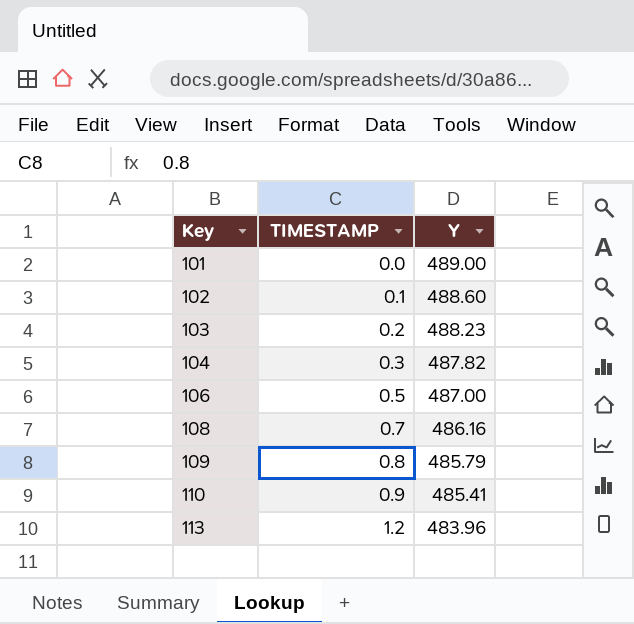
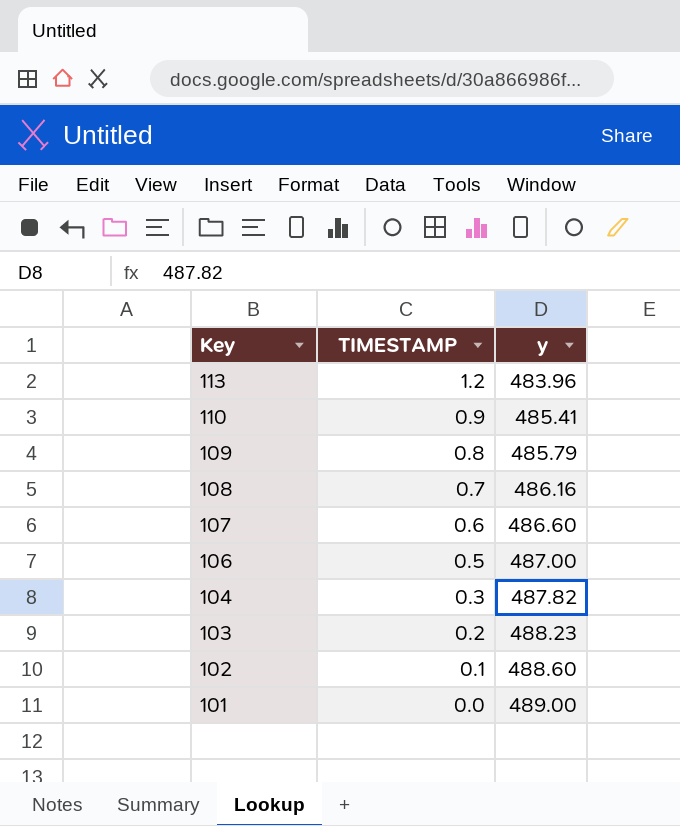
row order: Key ascending -> Key descending
column name: Y -> y
row 107: none -> 0.6 | 486.60

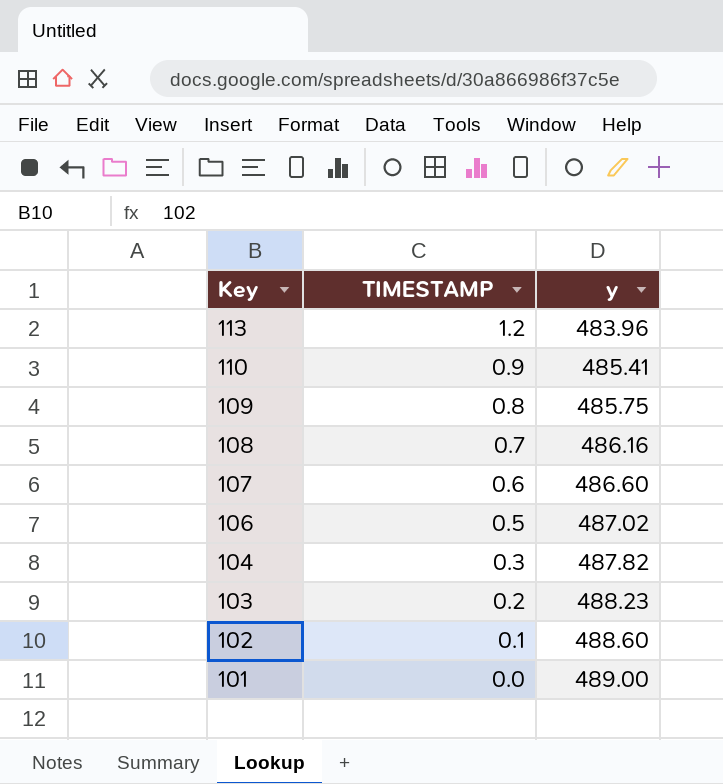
109 | y: 485.79 -> 485.75
106 | y: 487.00 -> 487.02

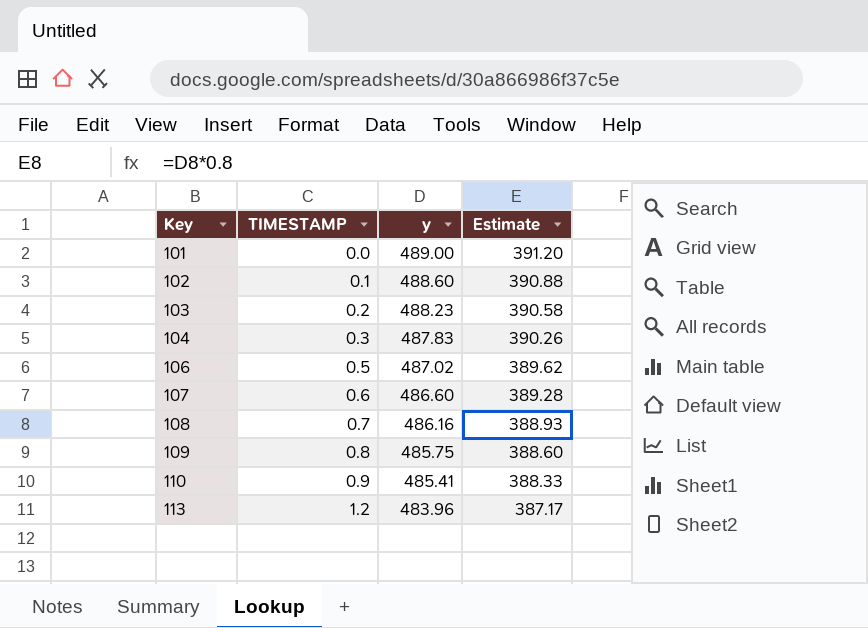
row order: Key descending -> Key ascending
column Estimate | formula: none -> [y] * 0.8
104 | y: 487.82 -> 487.83

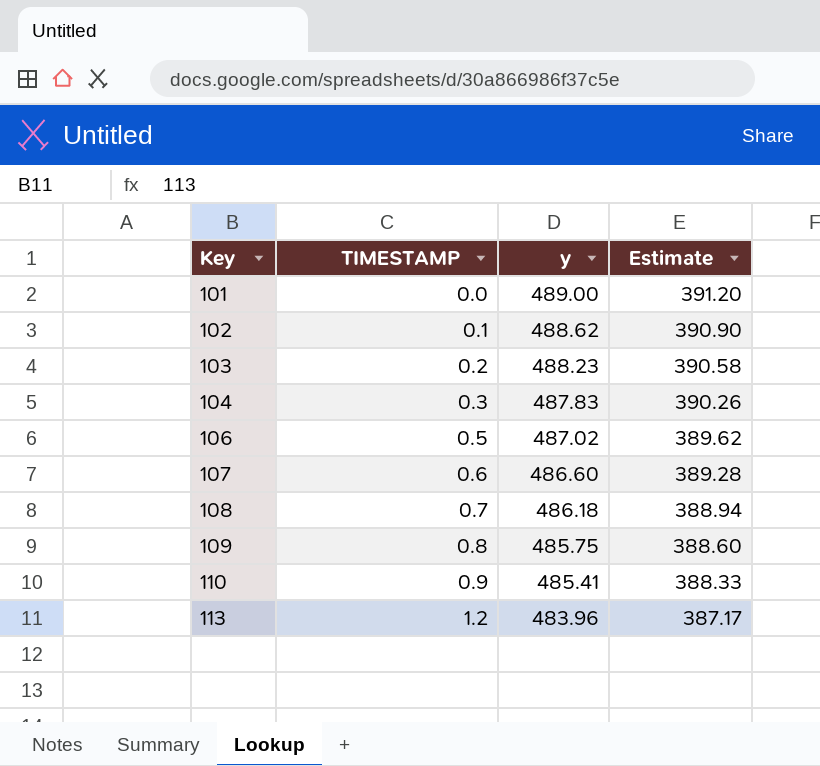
102 | y: 488.60 -> 488.62
102 | Estimate: 390.88 -> 390.90
108 | y: 486.16 -> 486.18
108 | Estimate: 388.93 -> 388.94

